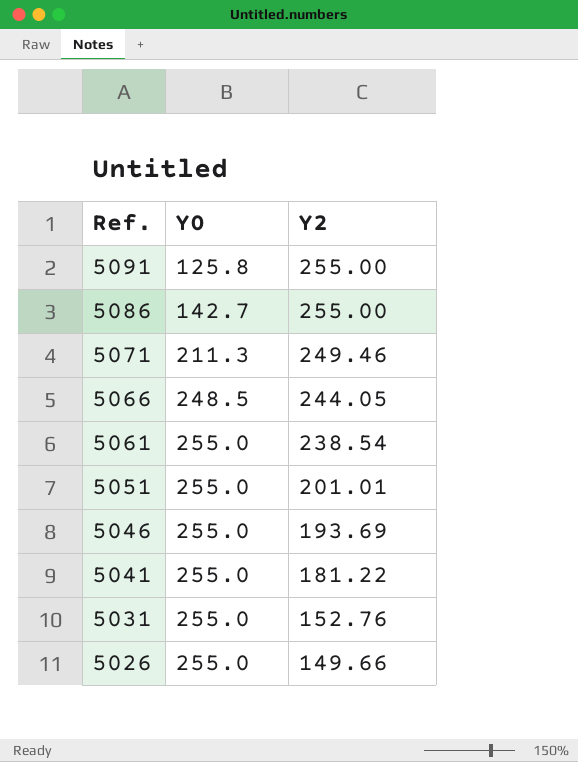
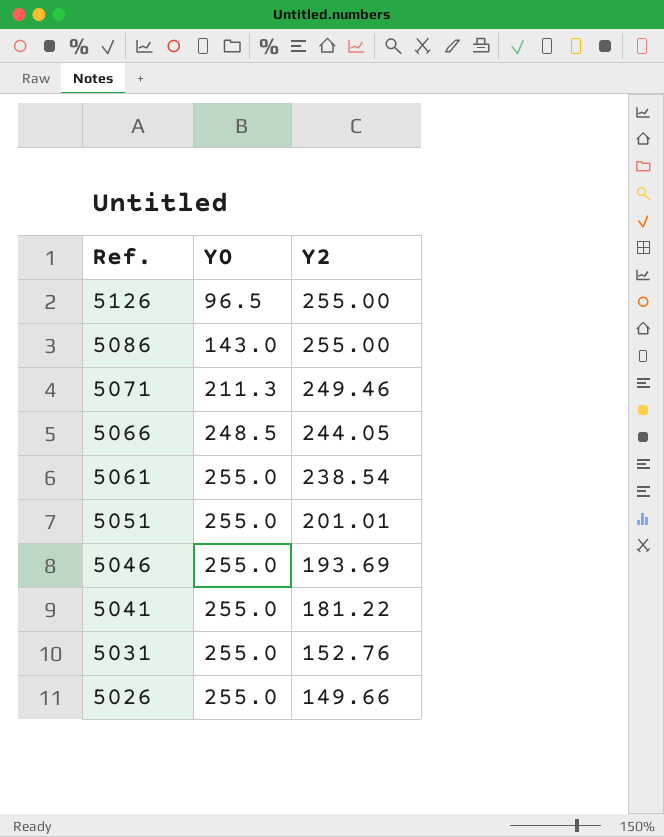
row 5091: 125.8 | 255.00 -> none
row 5126: none -> 96.5 | 255.00
5086 | Y0: 142.7 -> 143.0

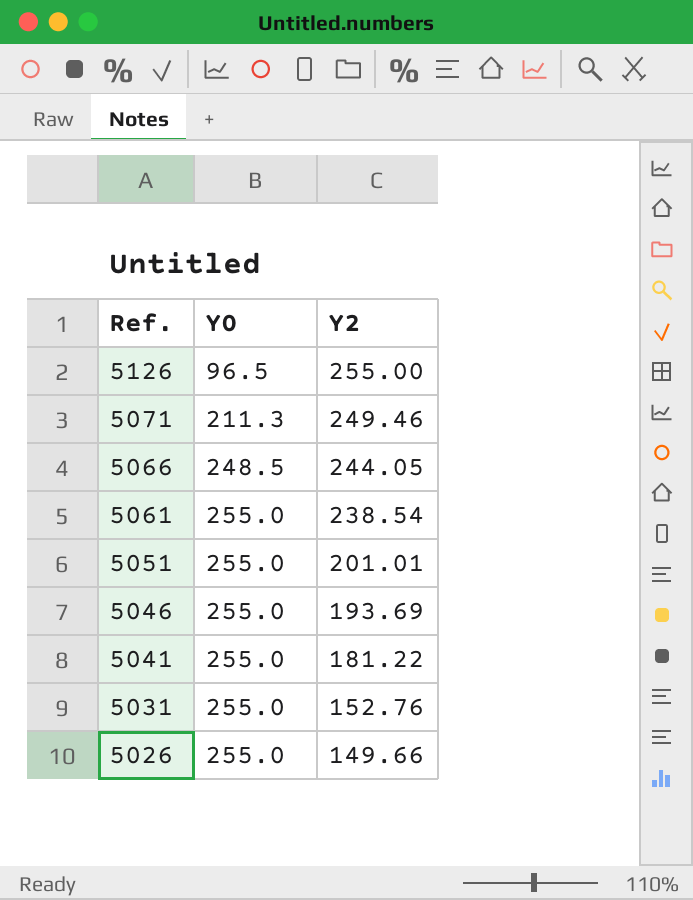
row 5086: 143.0 | 255.00 -> none

